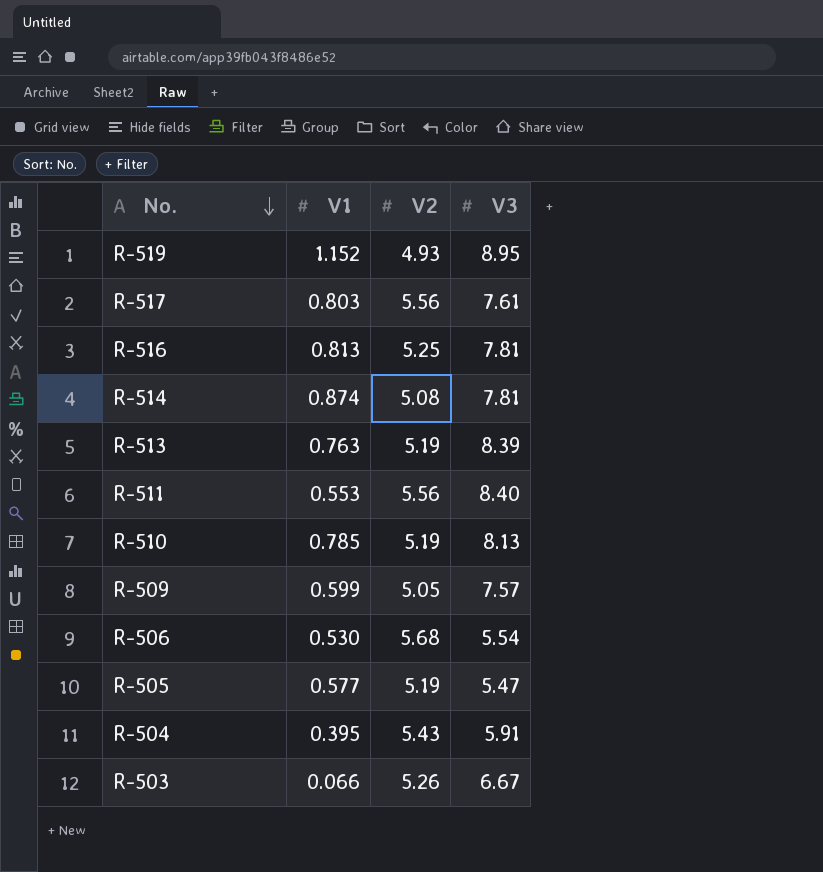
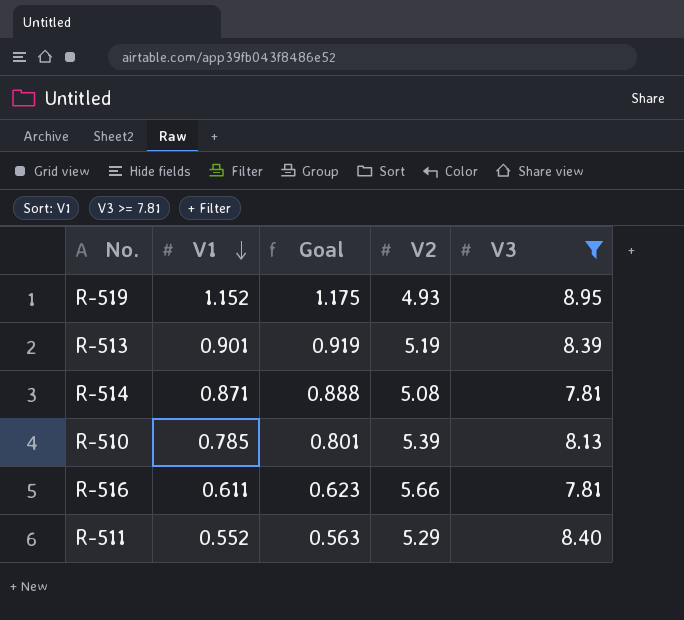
filter: none -> V3 >= 7.81
row order: No. descending -> V1 descending
column Goal | formula: none -> [V1] * 1.02
R-513 | V1: 0.763 -> 0.901
R-514 | V1: 0.874 -> 0.871
R-510 | V2: 5.19 -> 5.39
R-516 | V1: 0.813 -> 0.611
R-516 | V2: 5.25 -> 5.66
R-511 | V1: 0.553 -> 0.552
R-511 | V2: 5.56 -> 5.29

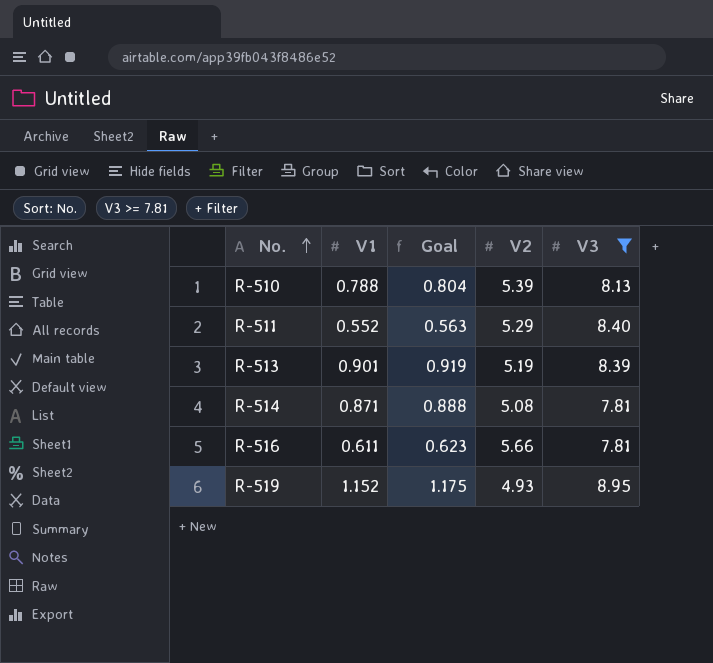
row order: V1 descending -> No. ascending
R-510 | V1: 0.785 -> 0.788
R-510 | Goal: 0.801 -> 0.804

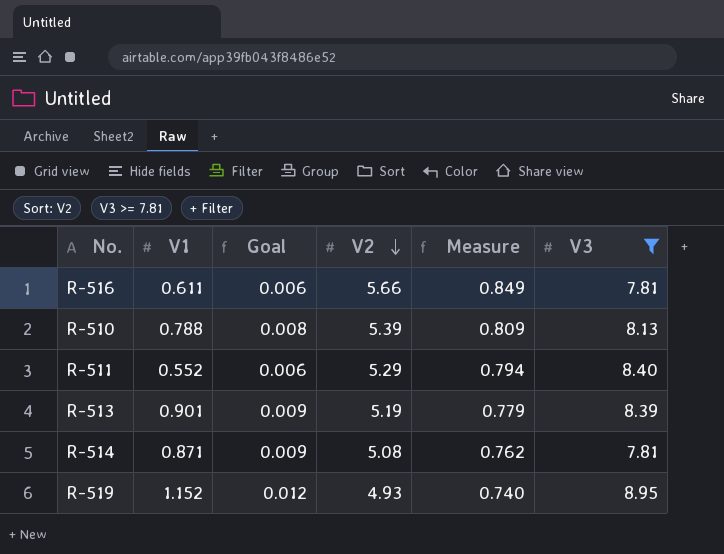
row order: No. ascending -> V2 descending
column Goal | formula: [V1] * 1.02 -> [V1] * 0.01
column Measure | formula: none -> [V2] * 0.15

